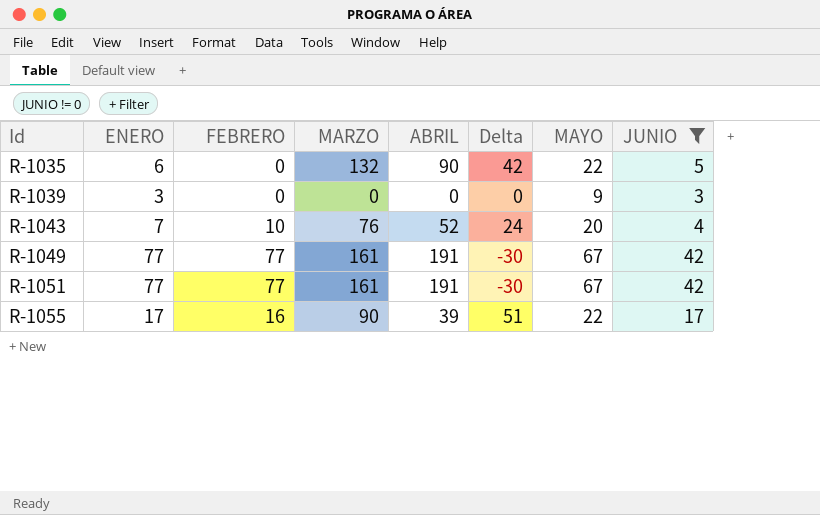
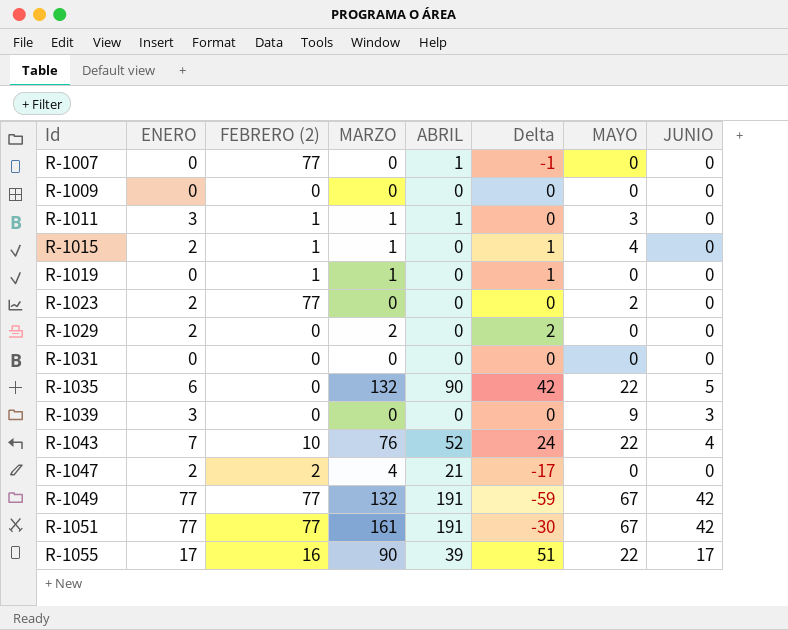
filter: JUNIO != 0 -> none
column name: FEBRERO -> FEBRERO (2)
R-1043 | MAYO: 20 -> 22
R-1049 | MARZO: 161 -> 132
R-1049 | Delta: -30 -> -59

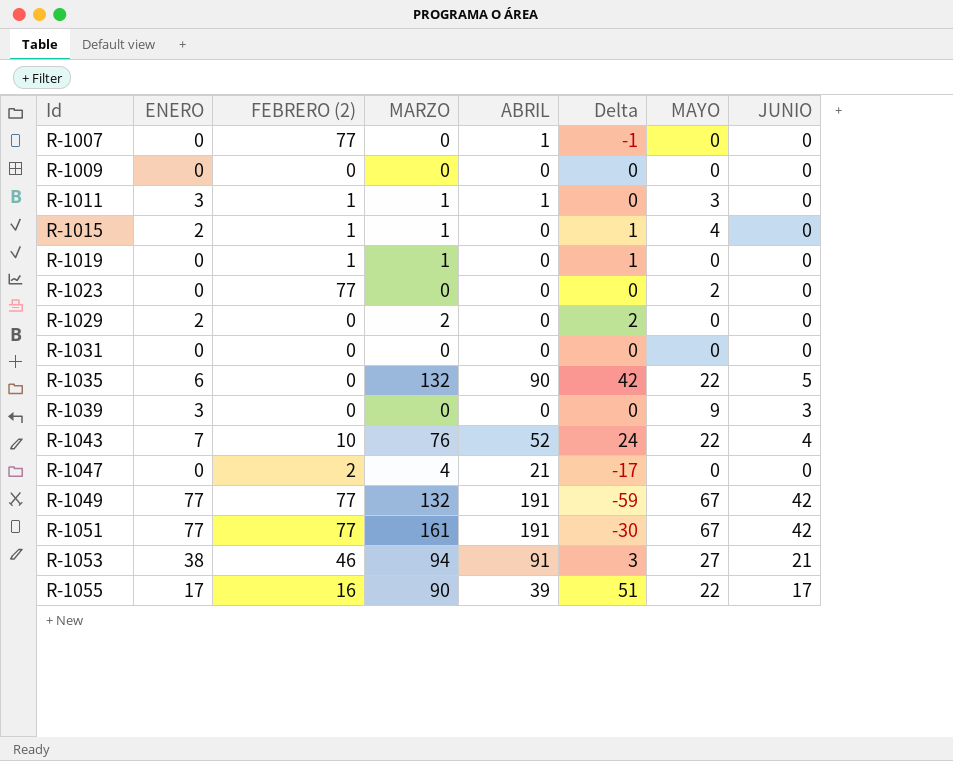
R-1023 | ENERO: 2 -> 0
R-1047 | ENERO: 2 -> 0
row R-1053: none -> 38 | 46 | 94 | 91 | 3 | 27 | 21

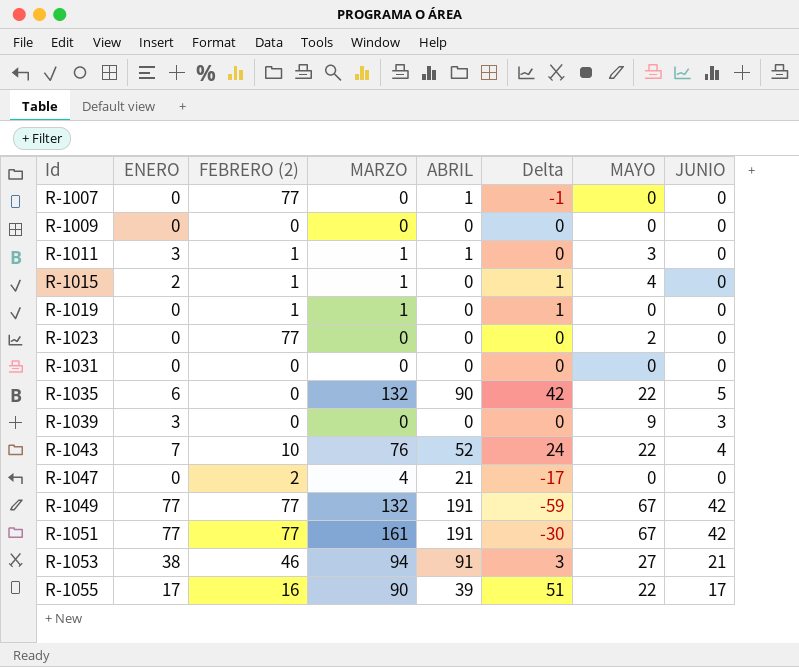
row R-1029: 2 | 0 | 2 | 0 | 2 | 0 | 0 -> none

